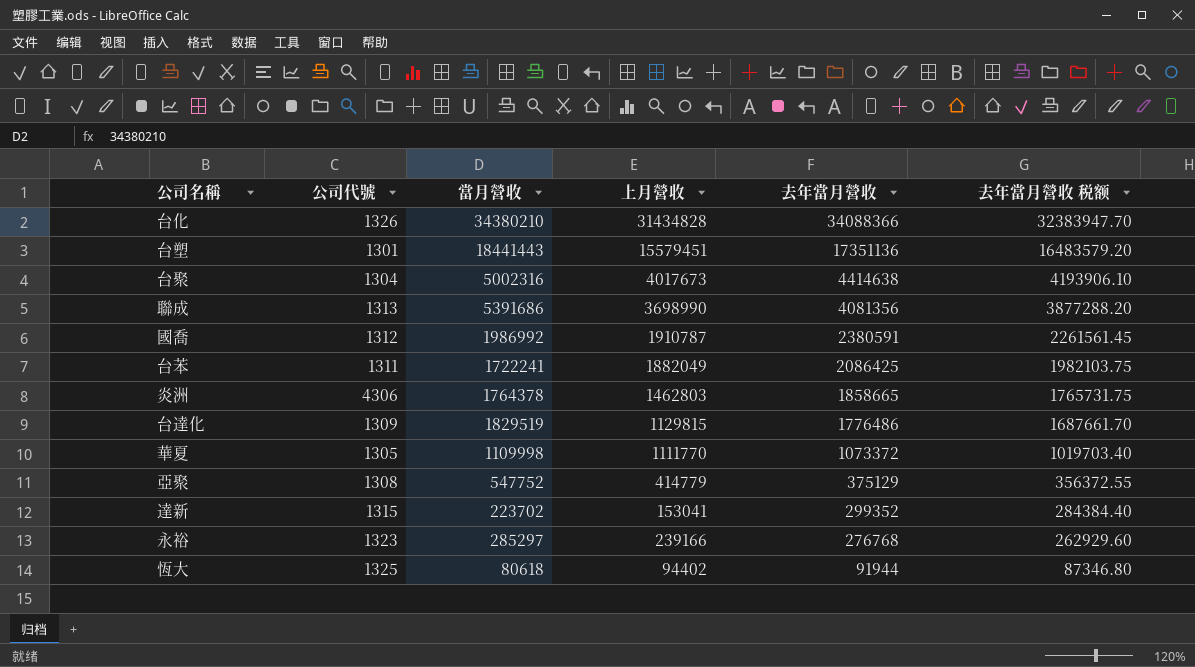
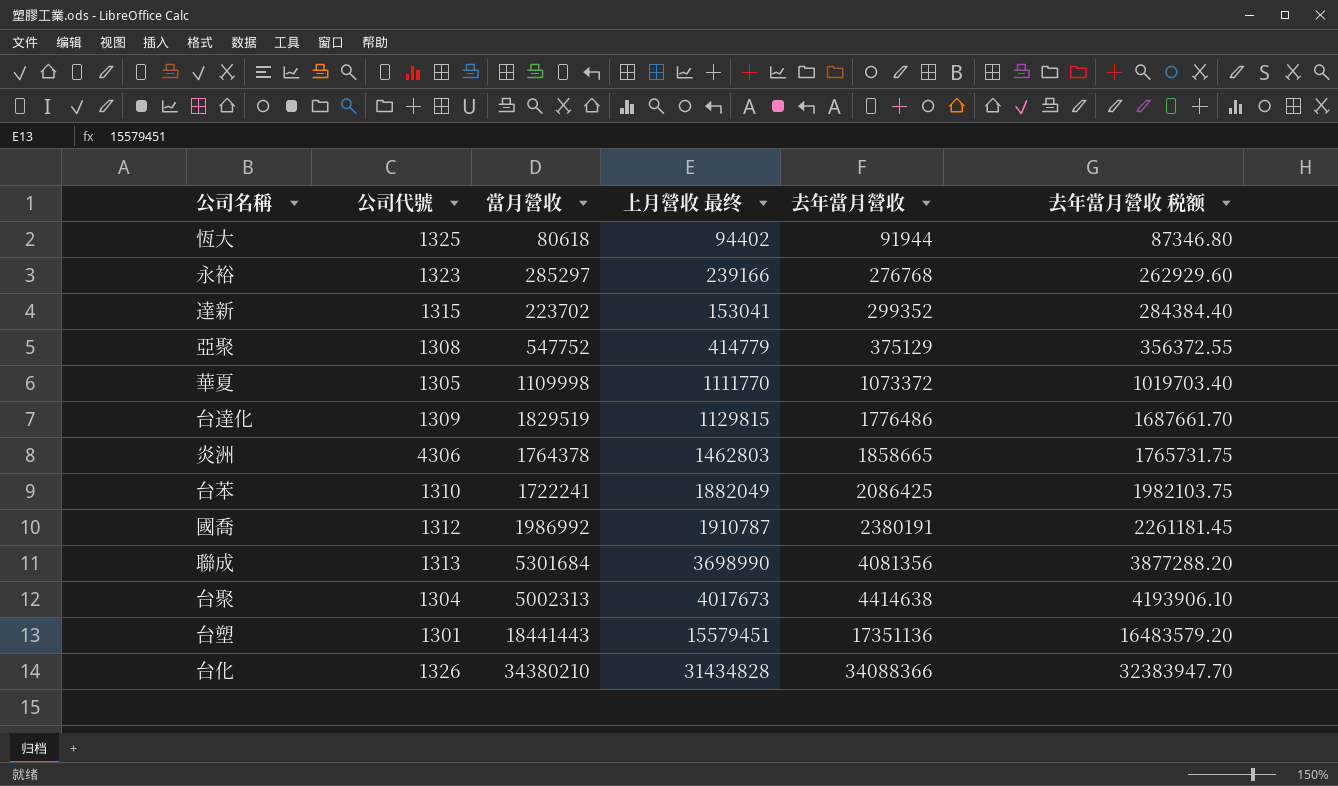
row order: 去年當月營收 descending -> 去年當月營收 ascending
column name: 上月營收 -> 上月營收 最终
台苯 | 公司代號: 1311 -> 1310
國喬 | 去年當月營收: 2380591 -> 2380191
國喬 | 去年當月營收 税额: 2261561.45 -> 2261181.45
聯成 | 當月營收: 5391686 -> 5301684
台聚 | 當月營收: 5002316 -> 5002313

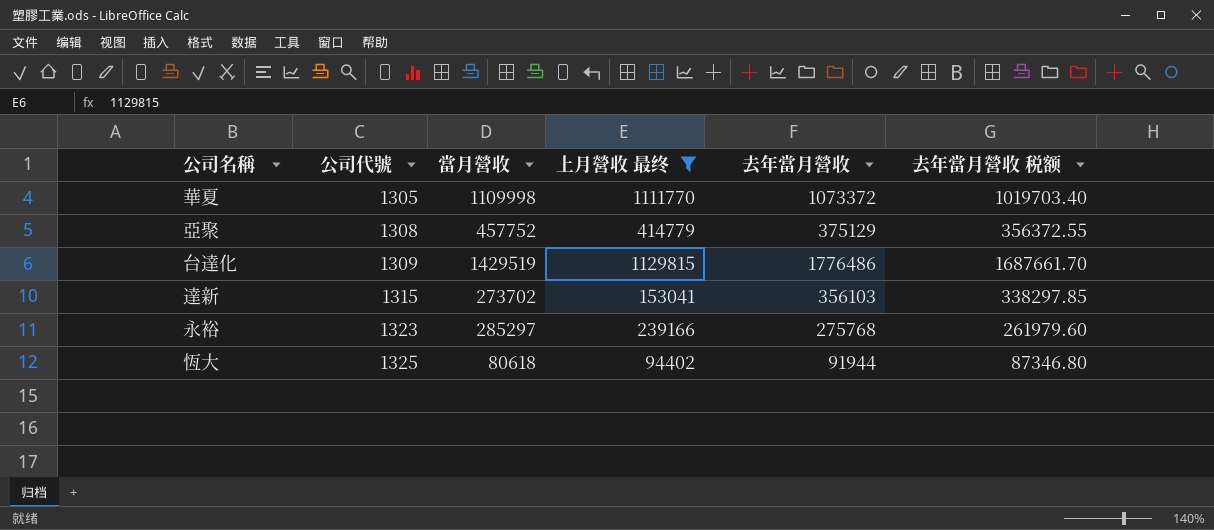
filter: none -> 上月營收 最终 <= 1129815
row order: 去年當月營收 ascending -> 公司代號 ascending
亞聚 | 當月營收: 547752 -> 457752
台達化 | 當月營收: 1829519 -> 1429519
達新 | 當月營收: 223702 -> 273702
達新 | 去年當月營收: 299352 -> 356103
達新 | 去年當月營收 税额: 284384.40 -> 338297.85
永裕 | 去年當月營收: 276768 -> 275768
永裕 | 去年當月營收 税额: 262929.60 -> 261979.60

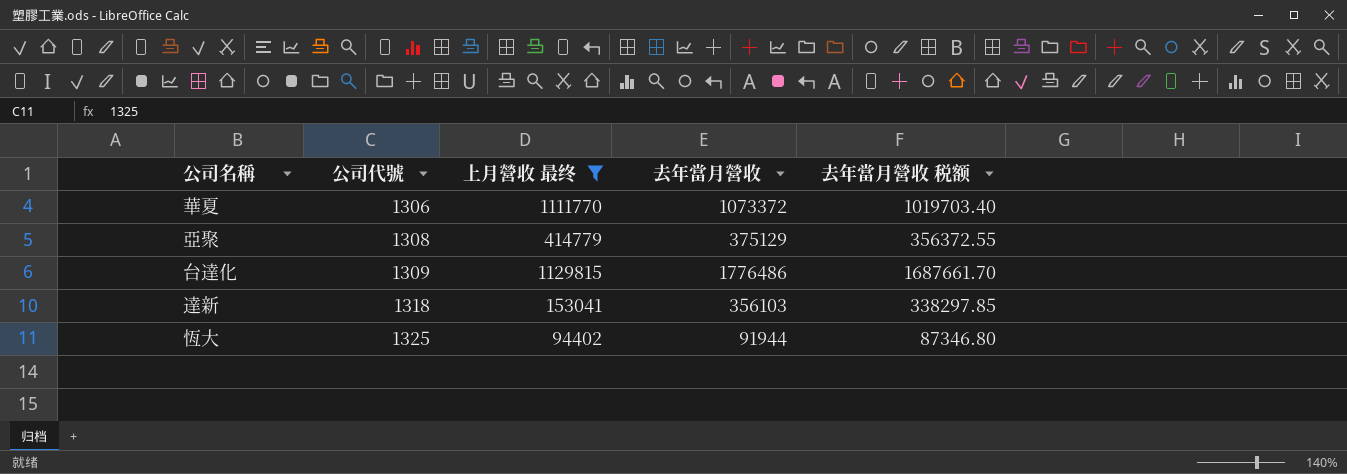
column 當月營收 | position: 3 -> none
row 永裕: 1323 | 285297 | 239166 | 275768 | 261979.60 -> none
華夏 | 公司代號: 1305 -> 1306
達新 | 公司代號: 1315 -> 1318

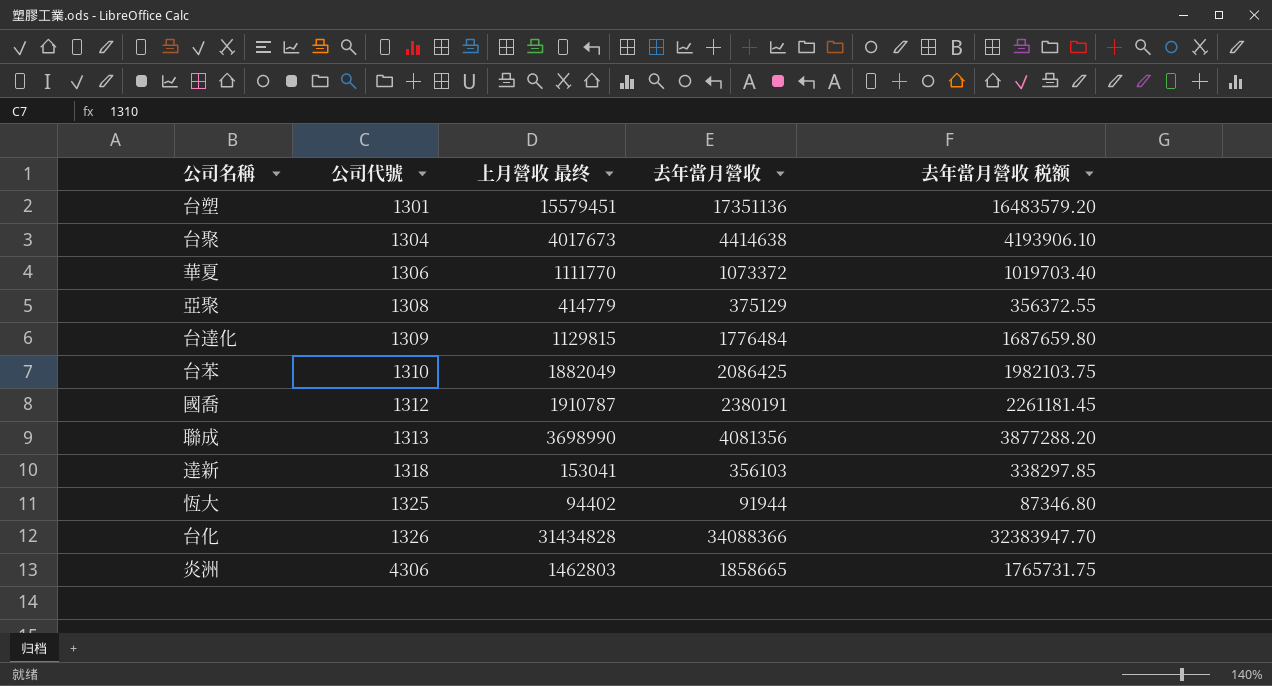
filter: 上月營收 最终 <= 1129815 -> none
台達化 | 去年當月營收: 1776486 -> 1776484
台達化 | 去年當月營收 税额: 1687661.70 -> 1687659.80

